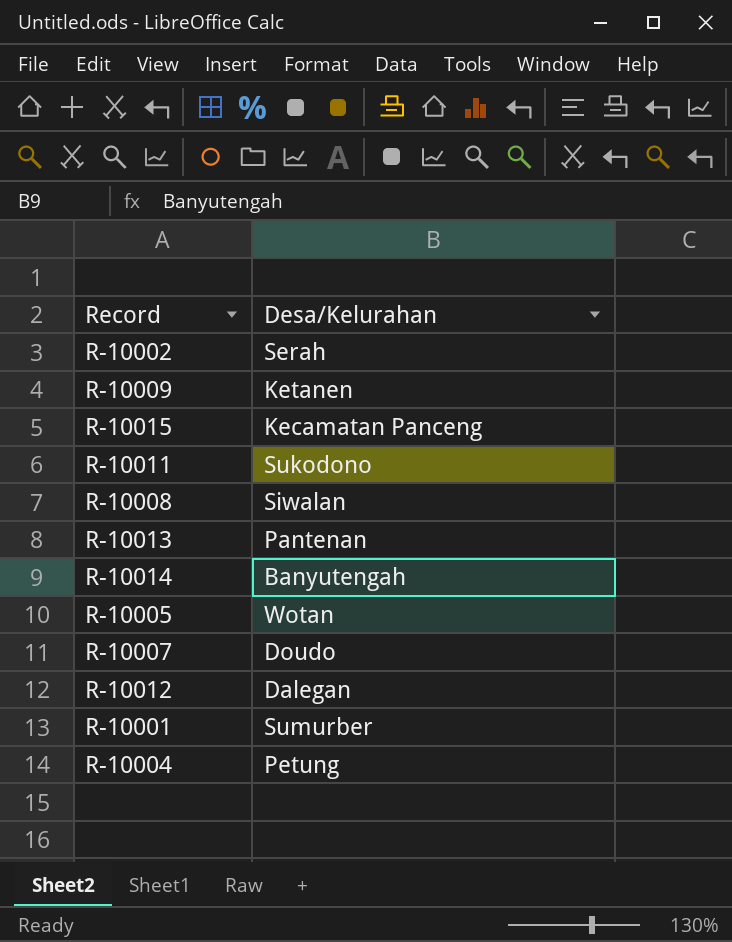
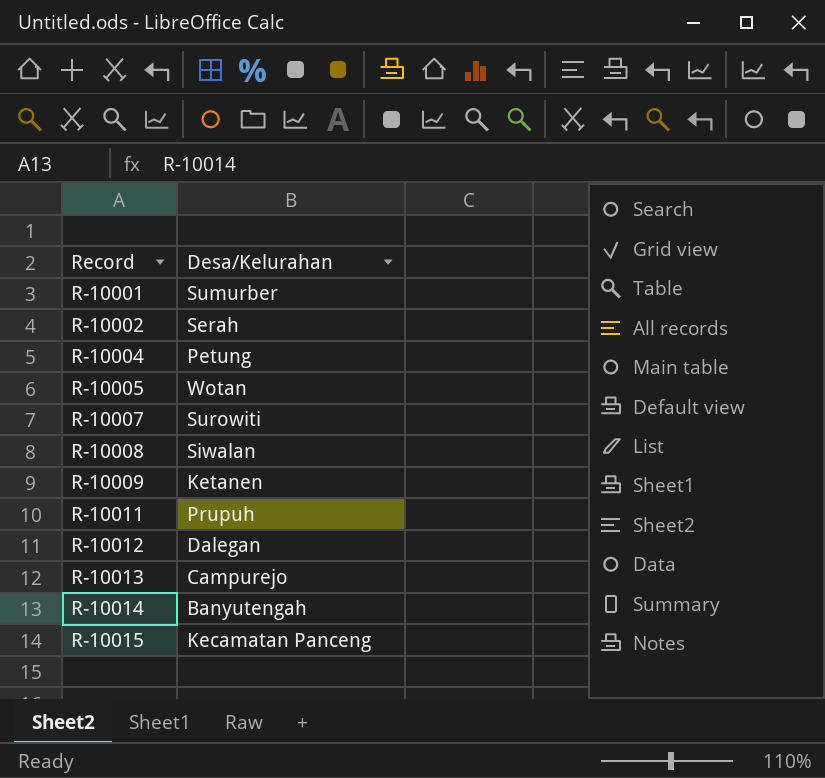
row order: none -> Record ascending
R-10007 | Desa/Kelurahan: Doudo -> Surowiti
R-10011 | Desa/Kelurahan: Sukodono -> Prupuh
R-10013 | Desa/Kelurahan: Pantenan -> Campurejo

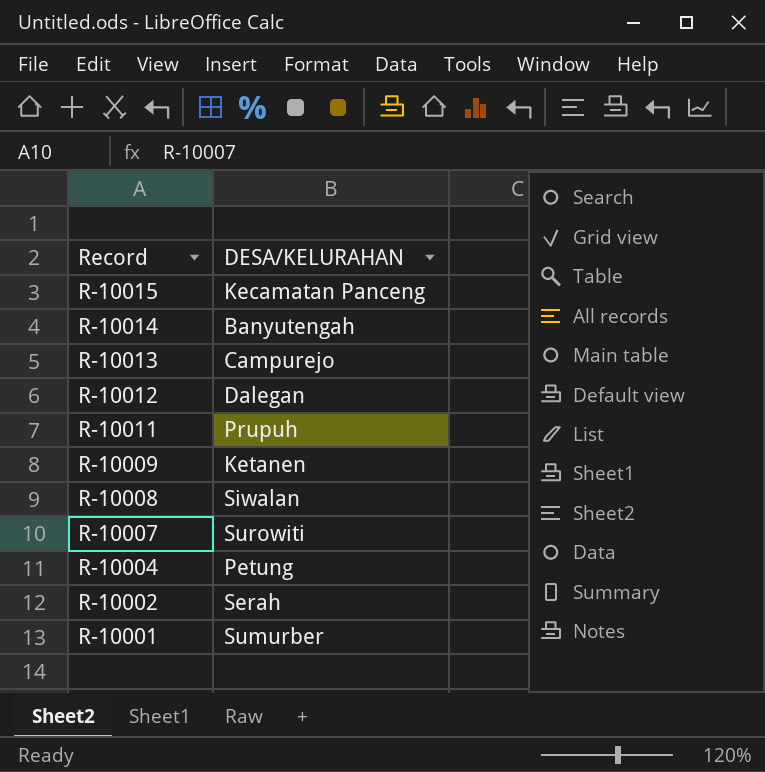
row order: Record ascending -> Record descending
column name: Desa/Kelurahan -> DESA/KELURAHAN
row R-10005: Wotan -> none

